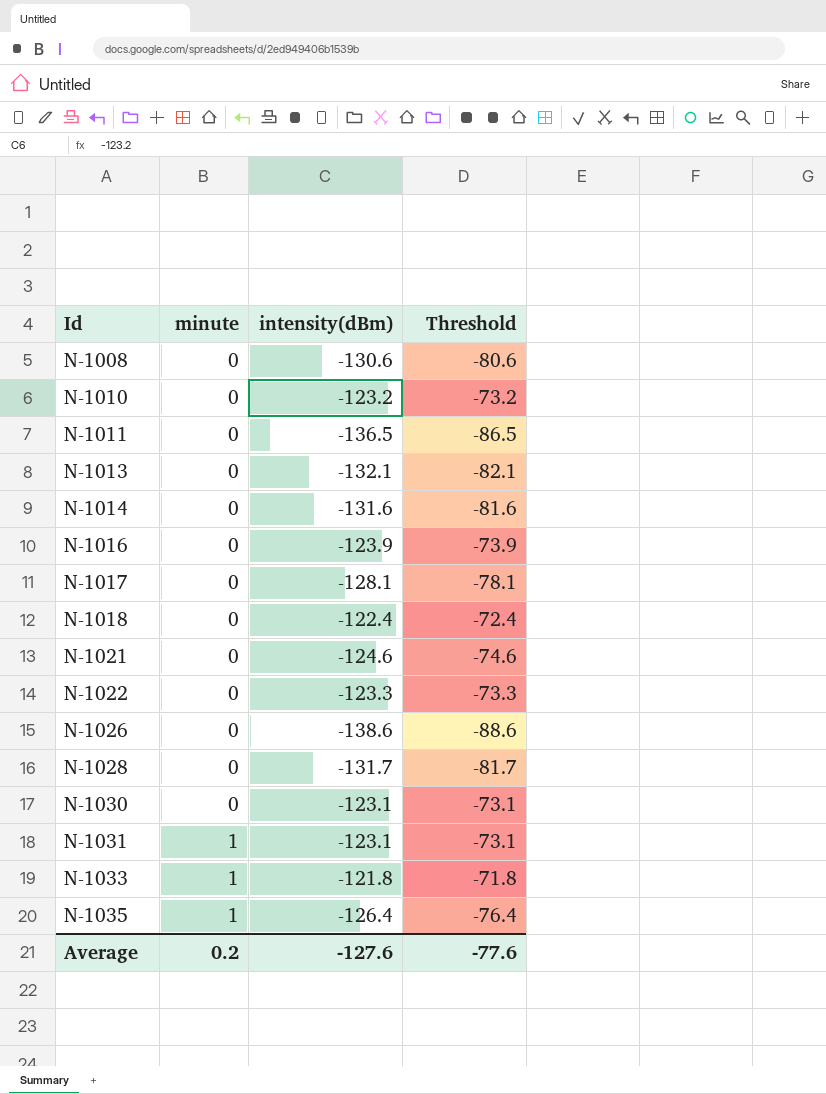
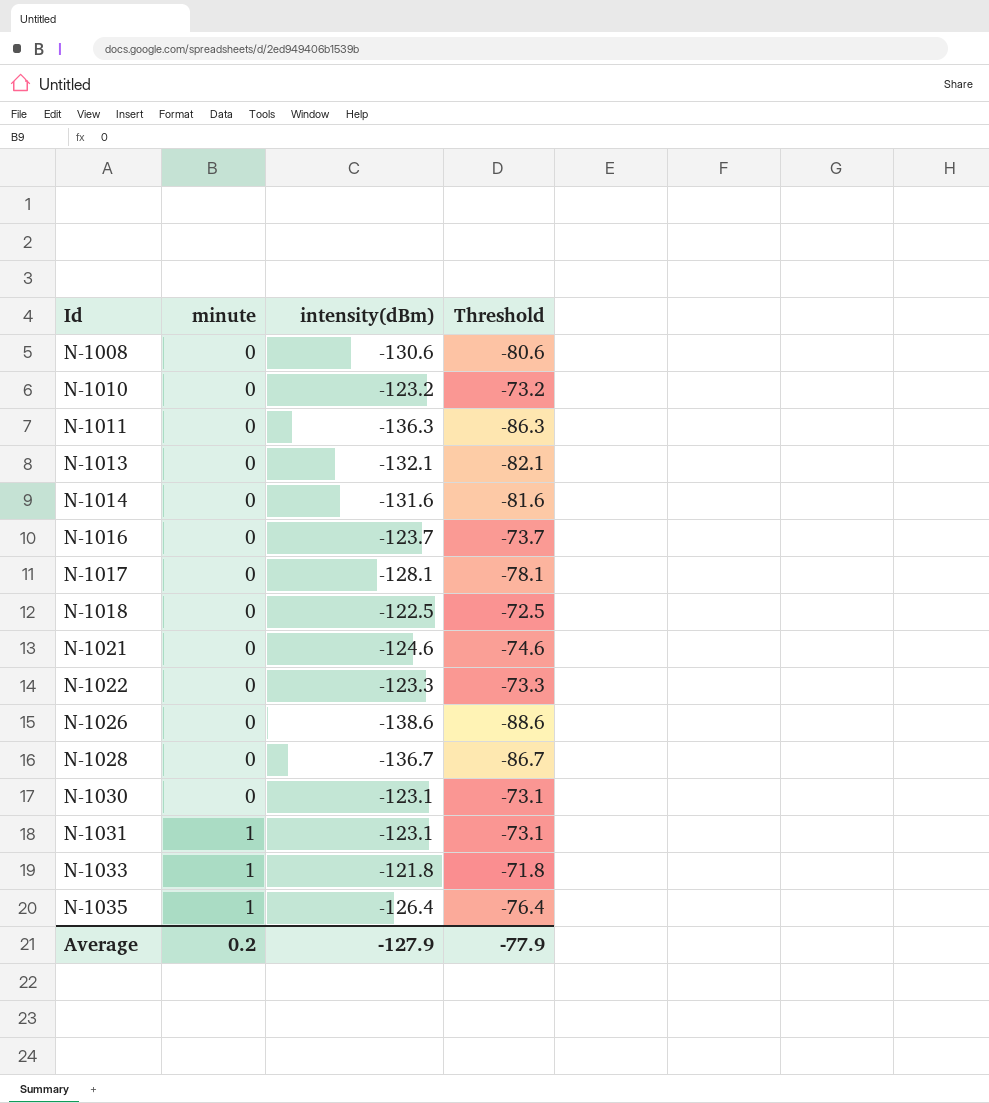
N-1011 | intensity(dBm): -136.5 -> -136.3
N-1011 | Threshold: -86.5 -> -86.3
N-1016 | intensity(dBm): -123.9 -> -123.7
N-1016 | Threshold: -73.9 -> -73.7
N-1018 | intensity(dBm): -122.4 -> -122.5
N-1018 | Threshold: -72.4 -> -72.5
N-1028 | intensity(dBm): -131.7 -> -136.7
N-1028 | Threshold: -81.7 -> -86.7
Average | intensity(dBm): -127.6 -> -127.9
Average | Threshold: -77.6 -> -77.9

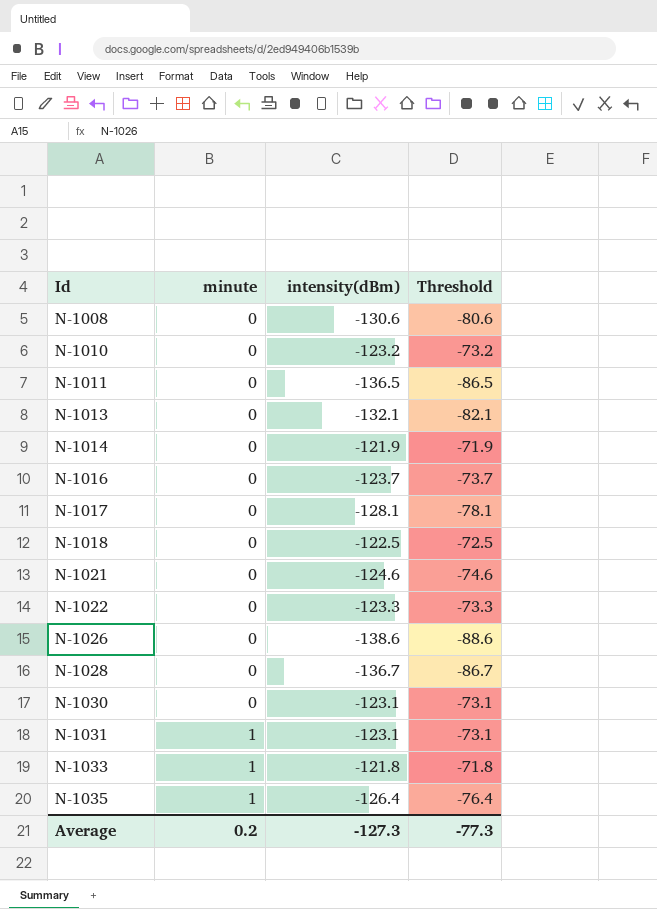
N-1011 | intensity(dBm): -136.3 -> -136.5
N-1011 | Threshold: -86.3 -> -86.5
N-1014 | intensity(dBm): -131.6 -> -121.9
N-1014 | Threshold: -81.6 -> -71.9
Average | intensity(dBm): -127.9 -> -127.3
Average | Threshold: -77.9 -> -77.3

